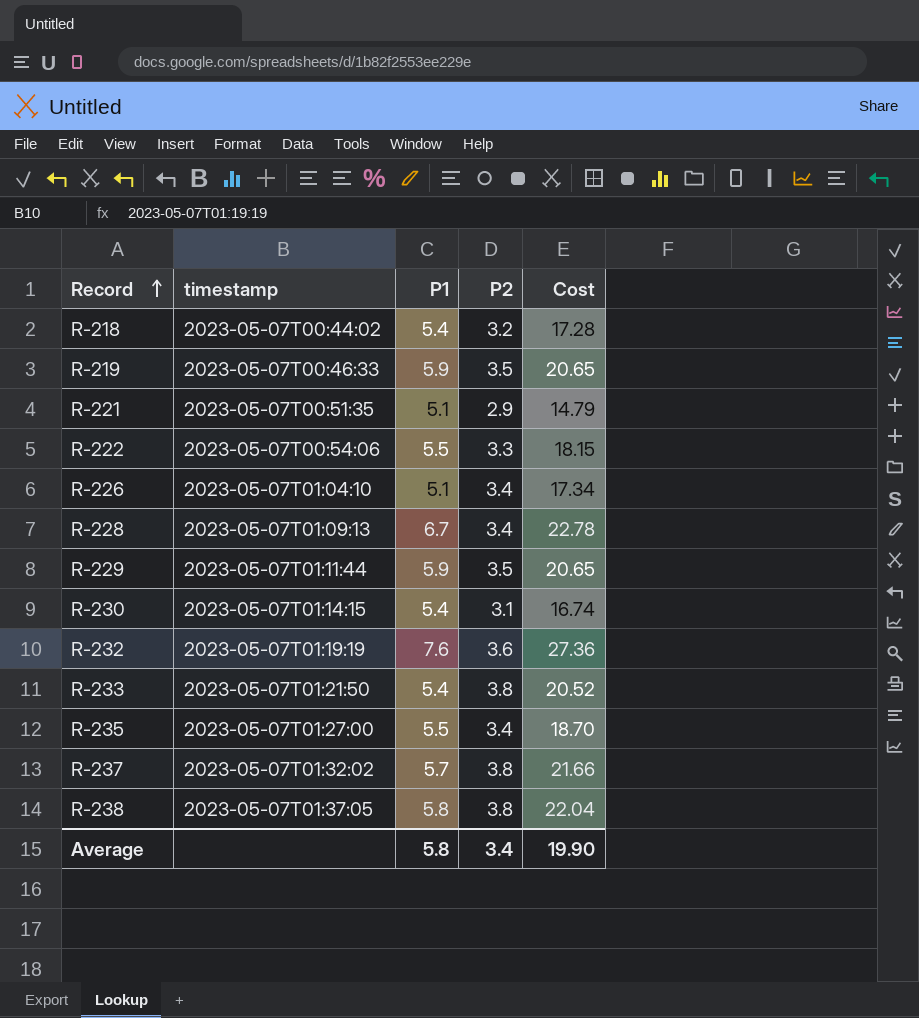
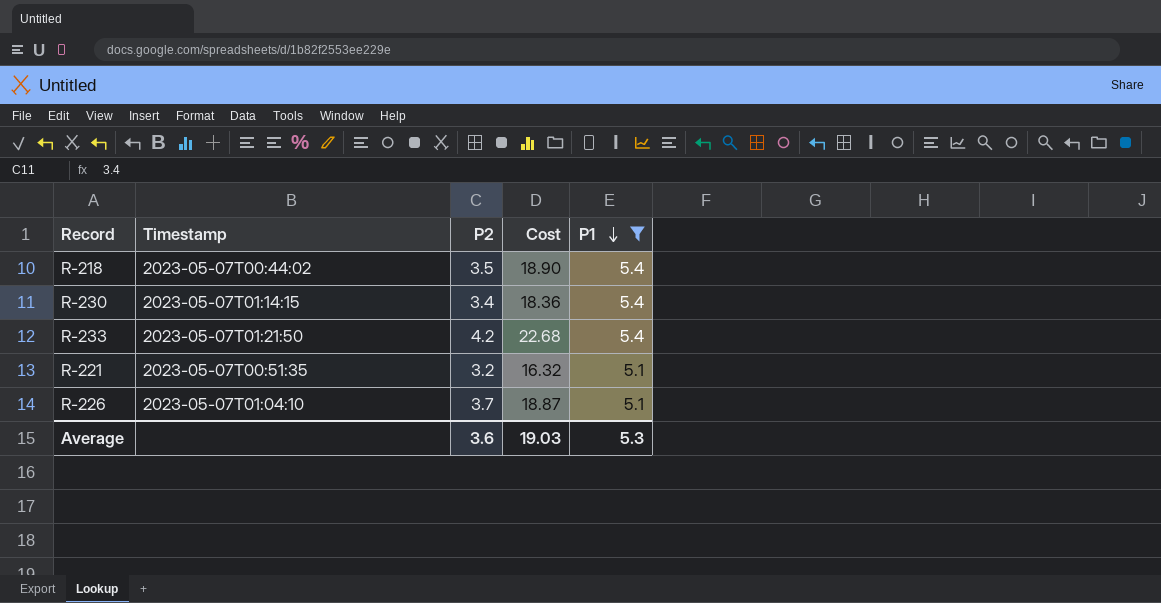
filter: none -> P1 <= 5.4
row order: Record ascending -> P1 descending
column name: timestamp -> Timestamp
column P1 | position: 3 -> 5
R-218 | P2: 3.2 -> 3.5
R-218 | Cost: 17.28 -> 18.90
R-230 | P2: 3.1 -> 3.4
R-230 | Cost: 16.74 -> 18.36
R-233 | P2: 3.8 -> 4.2
R-233 | Cost: 20.52 -> 22.68
R-221 | P2: 2.9 -> 3.2
R-221 | Cost: 14.79 -> 16.32
R-226 | P2: 3.4 -> 3.7
R-226 | Cost: 17.34 -> 18.87
Average | P2: 3.4 -> 3.6
Average | Cost: 19.90 -> 19.03
Average | P1: 5.8 -> 5.3

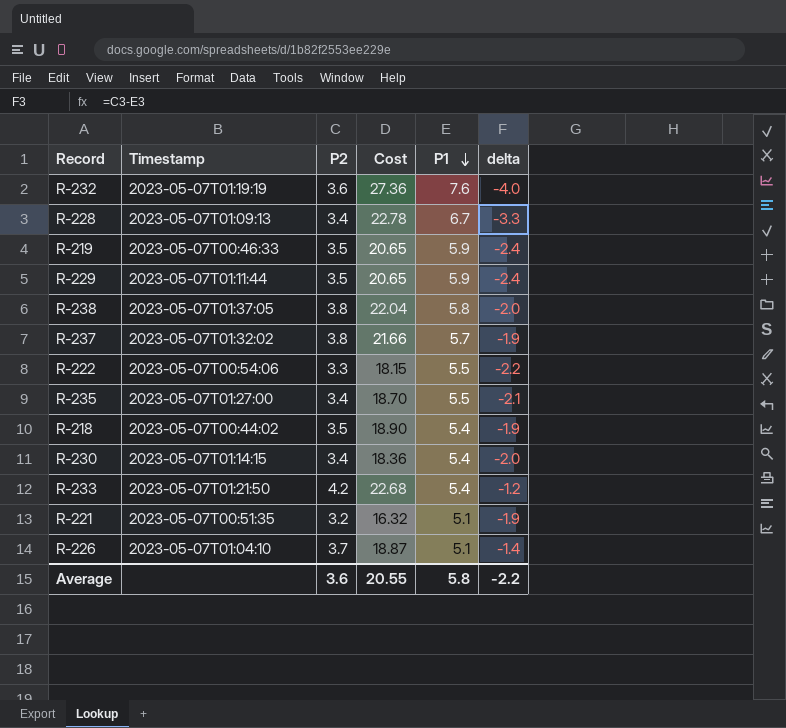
filter: P1 <= 5.4 -> none
column delta | formula: none -> [P2] - [P1]
Average | Cost: 19.03 -> 20.55
Average | P1: 5.3 -> 5.8

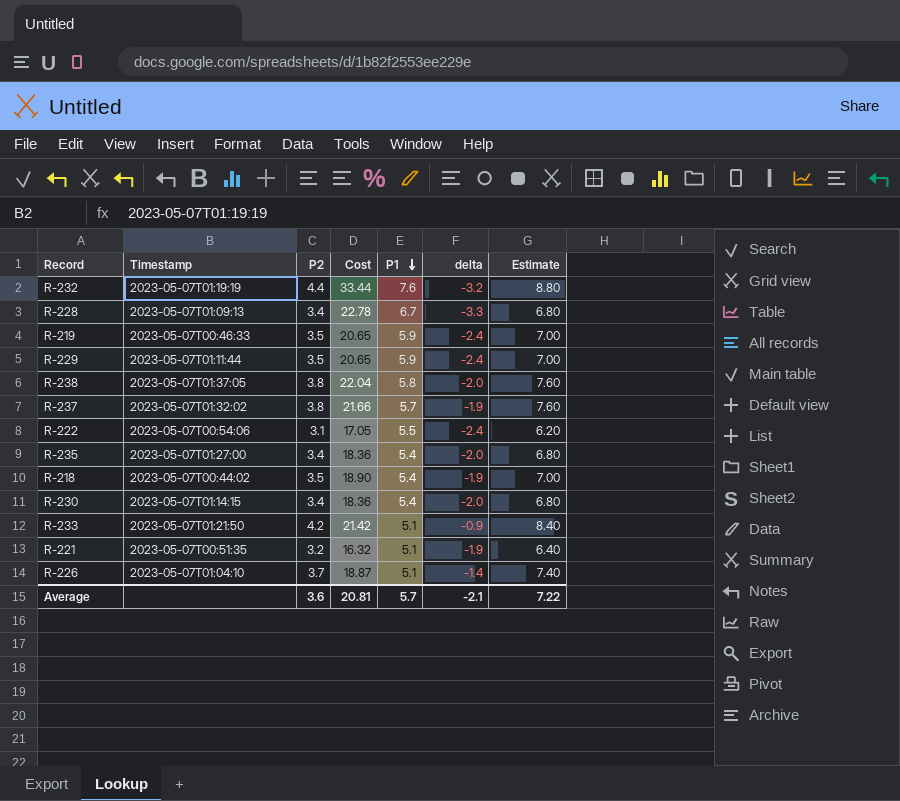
column Estimate | formula: none -> [P2] * 2
R-232 | P2: 3.6 -> 4.4
R-232 | Cost: 27.36 -> 33.44
R-232 | delta: -4.0 -> -3.2
R-222 | P2: 3.3 -> 3.1
R-222 | Cost: 18.15 -> 17.05
R-222 | delta: -2.2 -> -2.4
R-235 | Cost: 18.70 -> 18.36
R-235 | P1: 5.5 -> 5.4
R-235 | delta: -2.1 -> -2.0
R-233 | Cost: 22.68 -> 21.42
R-233 | P1: 5.4 -> 5.1
R-233 | delta: -1.2 -> -0.9
Average | Cost: 20.55 -> 20.81
Average | P1: 5.8 -> 5.7
Average | delta: -2.2 -> -2.1

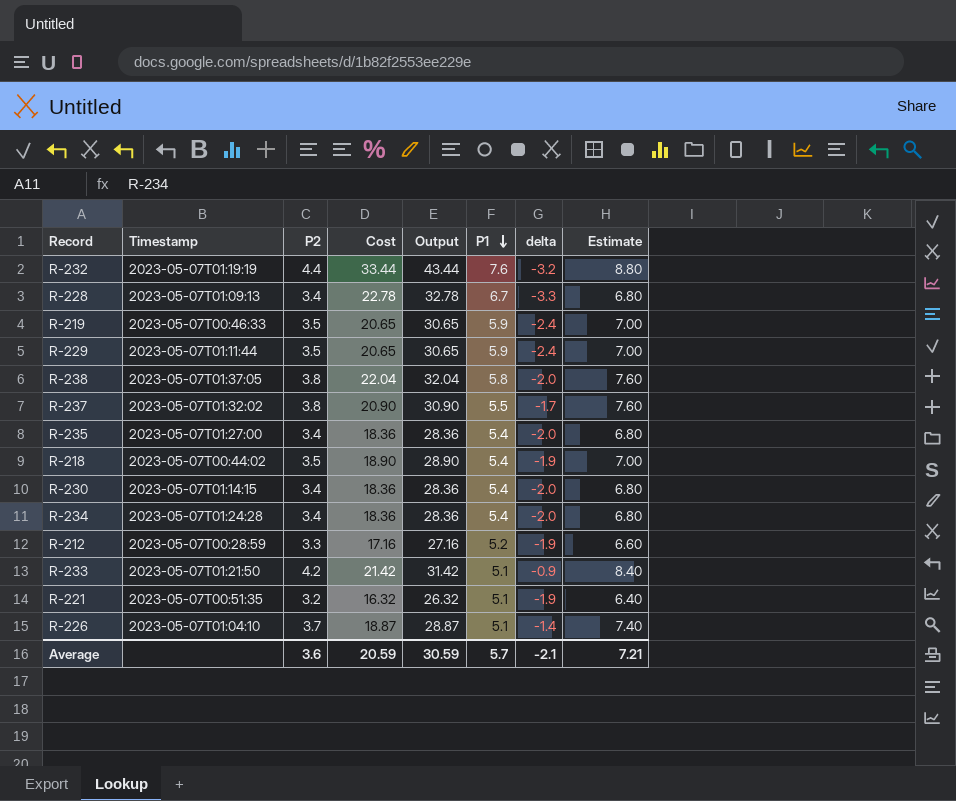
column Output | formula: none -> [Cost] + 10
row R-222: 2023-05-07T00:54:06 | 3.1 | 17.05 | 5.5 | -2.4 | 6.20 -> none
R-237 | Cost: 21.66 -> 20.90
R-237 | P1: 5.7 -> 5.5
R-237 | delta: -1.9 -> -1.7
row R-234: none -> 2023-05-07T01:24:28 | 3.4 | 18.36 | 28.36 | 5.4 | -2.0 | 6.80
row R-212: none -> 2023-05-07T00:28:59 | 3.3 | 17.16 | 27.16 | 5.2 | -1.9 | 6.60
Average | Cost: 20.81 -> 20.59
Average | Estimate: 7.22 -> 7.21

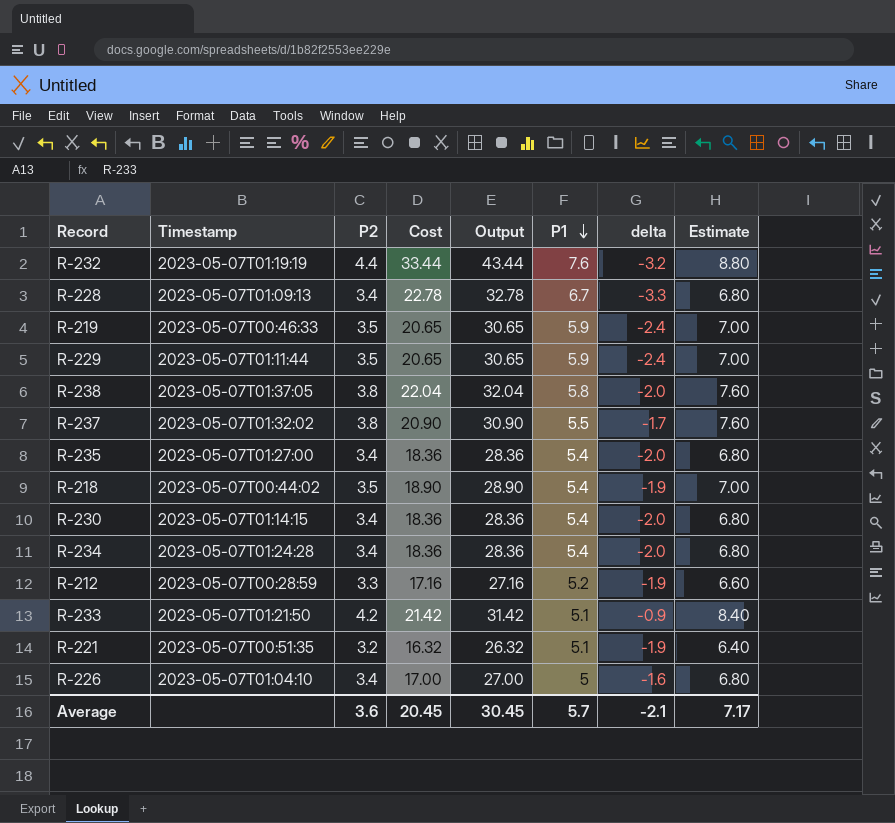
R-226 | P2: 3.7 -> 3.4
R-226 | Cost: 18.87 -> 17.00
R-226 | Output: 28.87 -> 27.00
R-226 | P1: 5.1 -> 5
R-226 | delta: -1.4 -> -1.6
R-226 | Estimate: 7.40 -> 6.80
Average | Cost: 20.59 -> 20.45
Average | Output: 30.59 -> 30.45
Average | Estimate: 7.21 -> 7.17

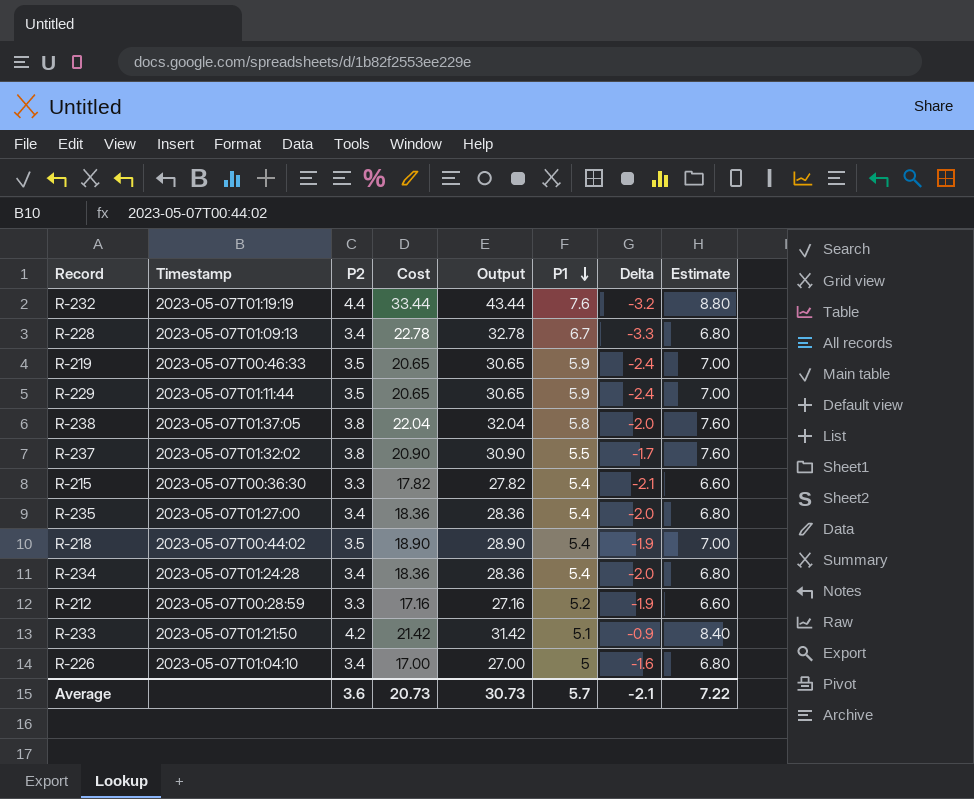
column name: delta -> Delta
row R-230: 2023-05-07T01:14:15 | 3.4 | 18.36 | 28.36 | 5.4 | -2.0 | 6.80 -> none
row R-221: 2023-05-07T00:51:35 | 3.2 | 16.32 | 26.32 | 5.1 | -1.9 | 6.40 -> none
row R-215: none -> 2023-05-07T00:36:30 | 3.3 | 17.82 | 27.82 | 5.4 | -2.1 | 6.60
Average | Cost: 20.45 -> 20.73
Average | Output: 30.45 -> 30.73
Average | Estimate: 7.17 -> 7.22

